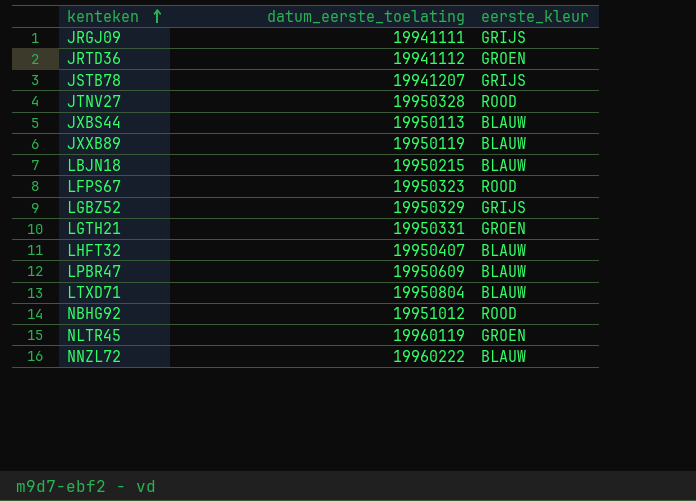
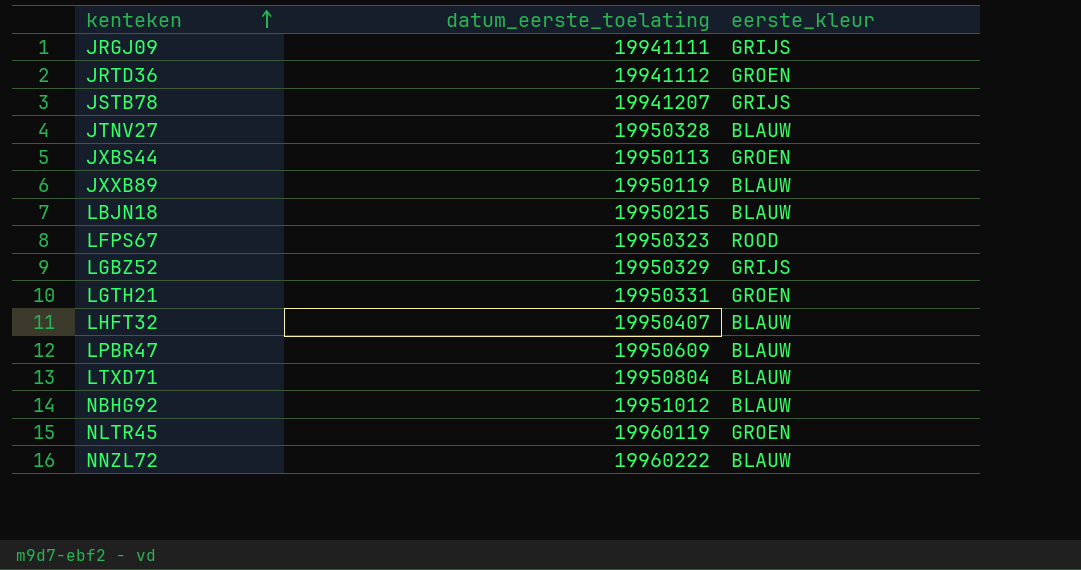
JTNV27 | eerste_kleur: ROOD -> BLAUW
JXBS44 | eerste_kleur: BLAUW -> GROEN
NBHG92 | eerste_kleur: ROOD -> BLAUW

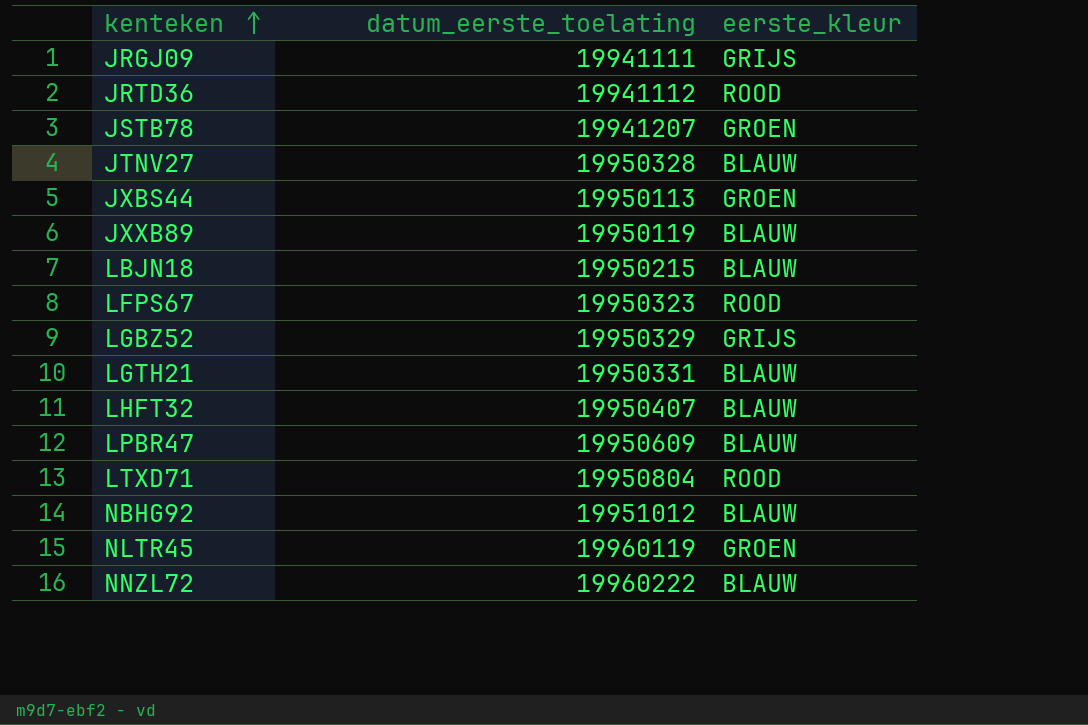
JRTD36 | eerste_kleur: GROEN -> ROOD
JSTB78 | eerste_kleur: GRIJS -> GROEN
LGTH21 | eerste_kleur: GROEN -> BLAUW
LTXD71 | eerste_kleur: BLAUW -> ROOD

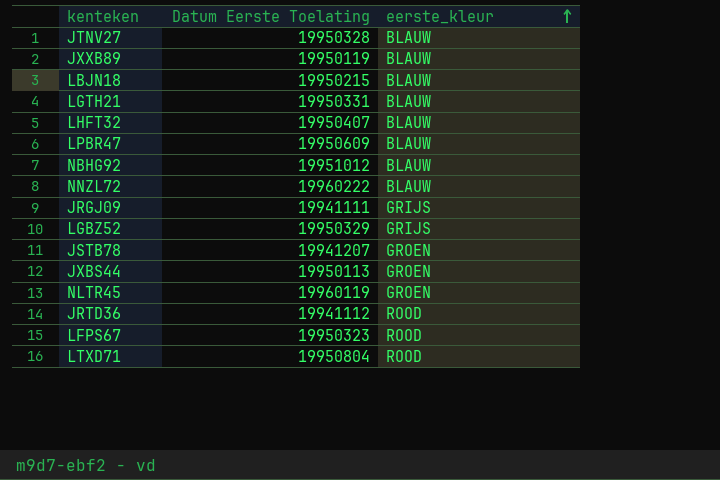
row order: kenteken ascending -> eerste_kleur ascending
column name: datum_eerste_toelating -> Datum Eerste Toelating

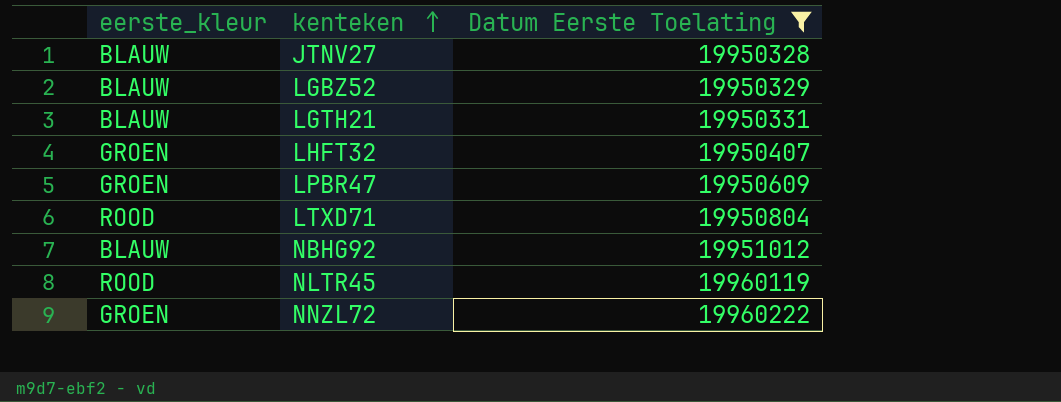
filter: none -> Datum Eerste Toelating >= 19950328
row order: eerste_kleur ascending -> kenteken ascending
column eerste_kleur | position: 3 -> 1
LGBZ52 | eerste_kleur: GRIJS -> BLAUW
LHFT32 | eerste_kleur: BLAUW -> GROEN
LPBR47 | eerste_kleur: BLAUW -> GROEN
NLTR45 | eerste_kleur: GROEN -> ROOD
NNZL72 | eerste_kleur: BLAUW -> GROEN

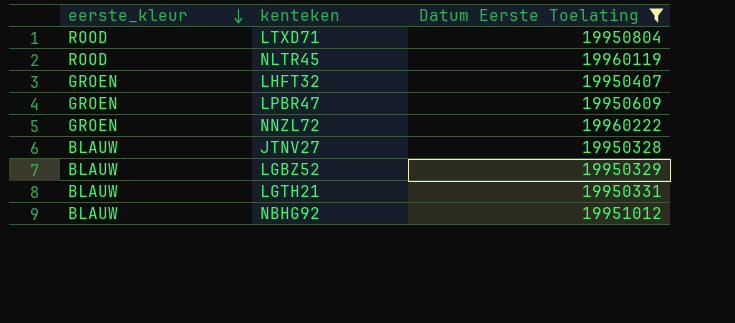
row order: kenteken ascending -> eerste_kleur descending

